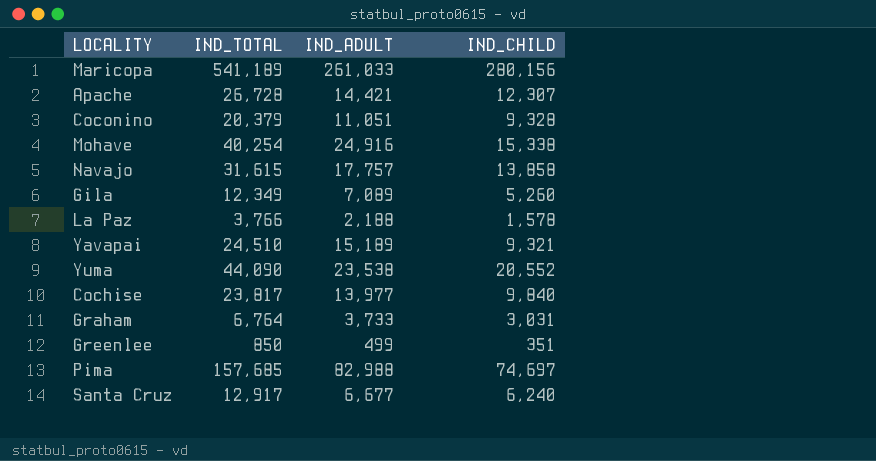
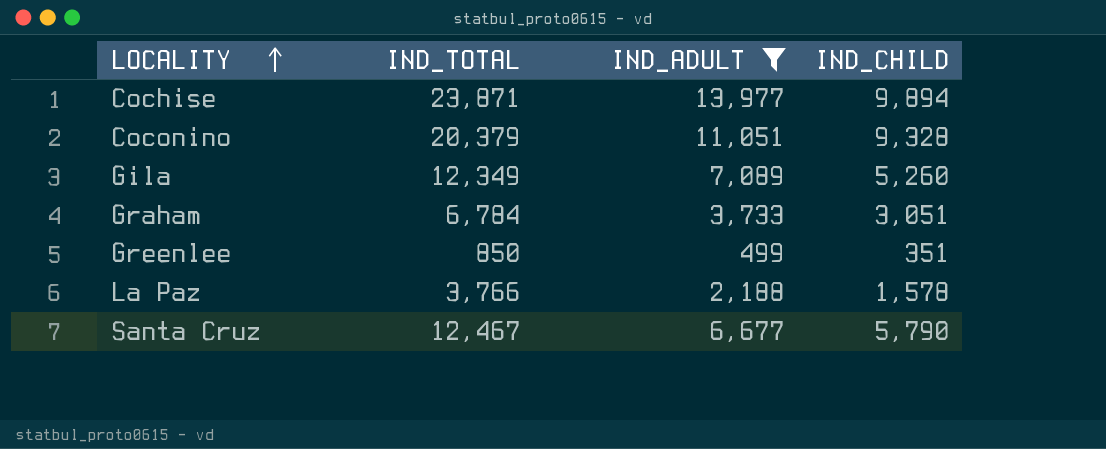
filter: none -> IND_ADULT <= 13,977
row order: none -> LOCALITY ascending
Cochise | IND_TOTAL: 23,817 -> 23,871
Cochise | IND_CHILD: 9,840 -> 9,894
Graham | IND_TOTAL: 6,764 -> 6,784
Graham | IND_CHILD: 3,031 -> 3,051
Santa Cruz | IND_TOTAL: 12,917 -> 12,467
Santa Cruz | IND_CHILD: 6,240 -> 5,790

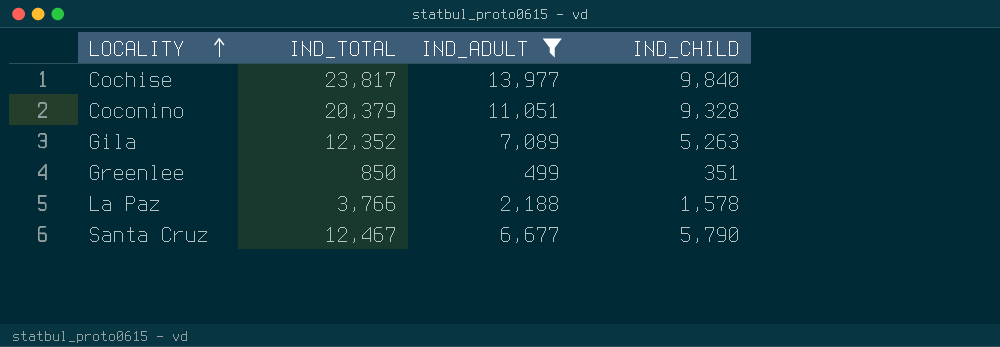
row Graham: 6,784 | 3,733 | 3,051 -> none
Cochise | IND_TOTAL: 23,871 -> 23,817
Cochise | IND_CHILD: 9,894 -> 9,840
Gila | IND_TOTAL: 12,349 -> 12,352
Gila | IND_CHILD: 5,260 -> 5,263

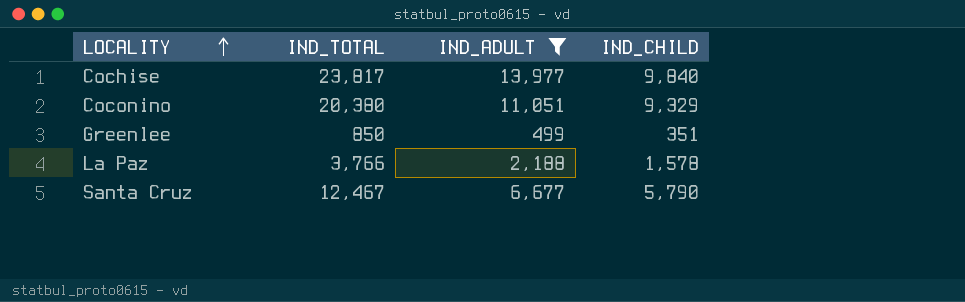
row Gila: 12,352 | 7,089 | 5,263 -> none
Coconino | IND_TOTAL: 20,379 -> 20,380
Coconino | IND_CHILD: 9,328 -> 9,329

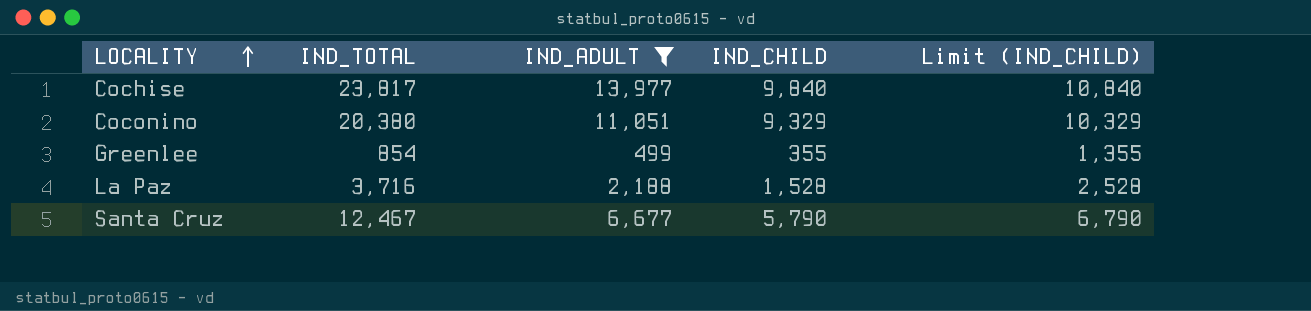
column Limit (IND_CHILD) | formula: none -> [IND_CHILD] + 1000
Greenlee | IND_TOTAL: 850 -> 854
Greenlee | IND_CHILD: 351 -> 355
La Paz | IND_TOTAL: 3,766 -> 3,716
La Paz | IND_CHILD: 1,578 -> 1,528

